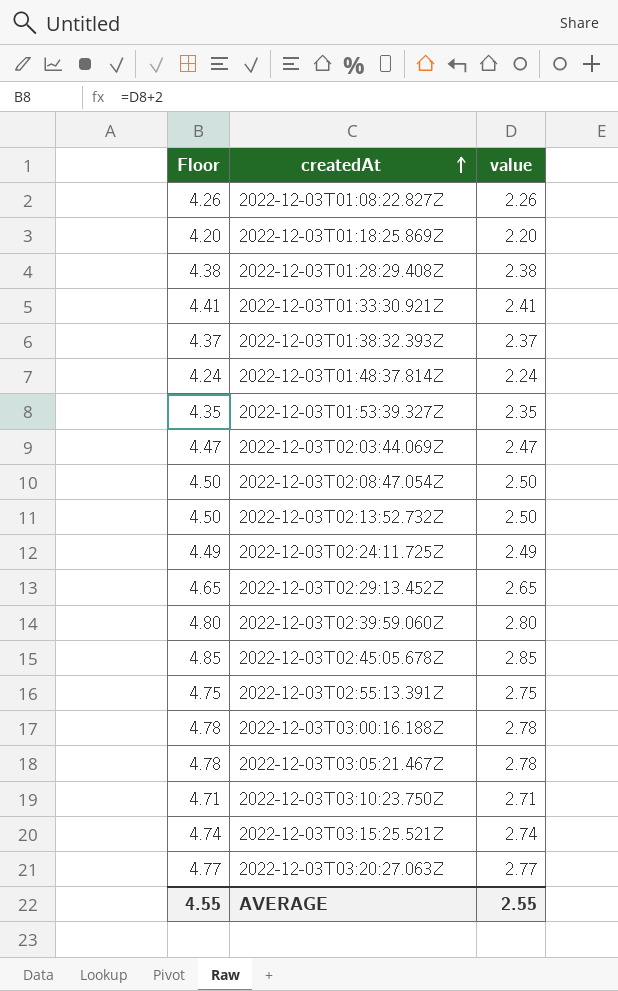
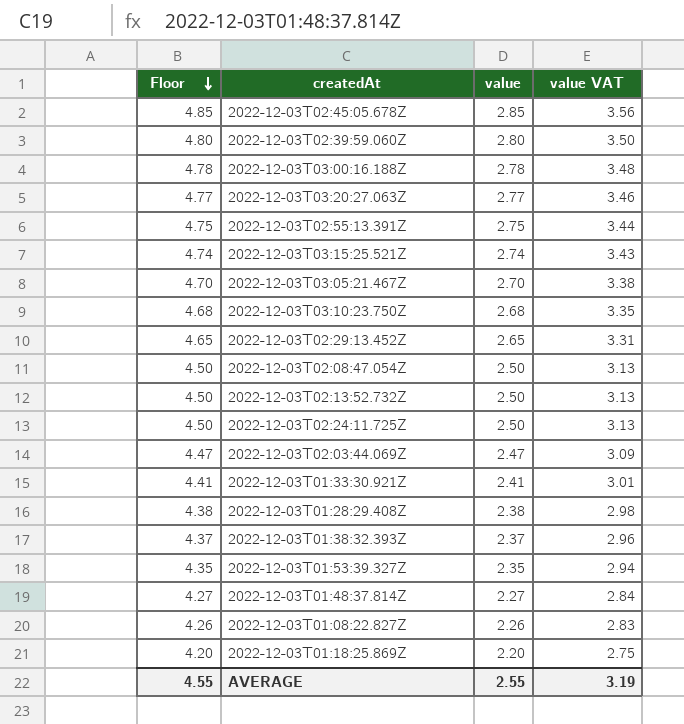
row order: createdAt ascending -> Floor descending
column value VAT | formula: none -> [value] * 1.25
2022-12-03T03:05:21.467Z | Floor: 4.78 -> 4.70
2022-12-03T03:05:21.467Z | value: 2.78 -> 2.70
2022-12-03T03:10:23.750Z | Floor: 4.71 -> 4.68
2022-12-03T03:10:23.750Z | value: 2.71 -> 2.68
2022-12-03T02:24:11.725Z | Floor: 4.49 -> 4.50
2022-12-03T02:24:11.725Z | value: 2.49 -> 2.50
2022-12-03T01:48:37.814Z | Floor: 4.24 -> 4.27
2022-12-03T01:48:37.814Z | value: 2.24 -> 2.27

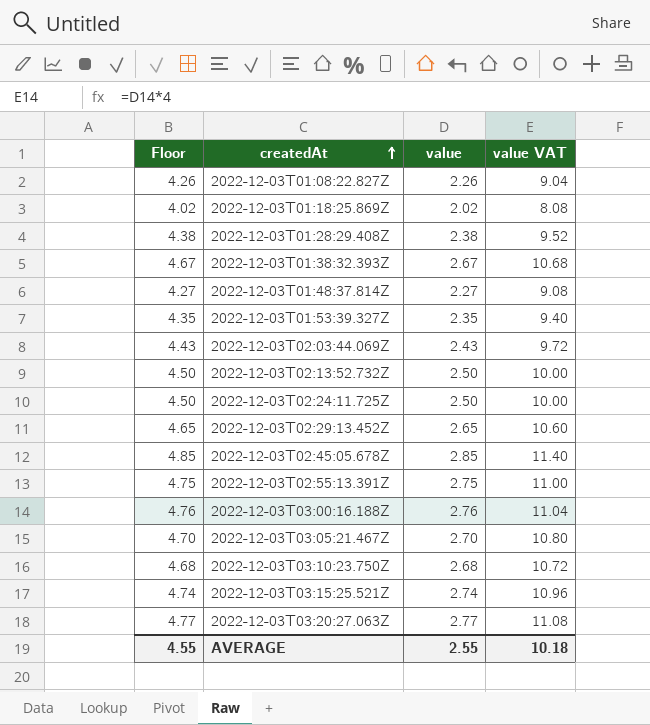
row order: Floor descending -> createdAt ascending
column value VAT | formula: [value] * 1.25 -> [value] * 4
row 2022-12-03T02:39:59.060Z: 4.80 | 2.80 | 3.50 -> none
row 2022-12-03T02:08:47.054Z: 4.50 | 2.50 | 3.13 -> none
row 2022-12-03T01:33:30.921Z: 4.41 | 2.41 | 3.01 -> none
2022-12-03T01:18:25.869Z | Floor: 4.20 -> 4.02
2022-12-03T01:18:25.869Z | value: 2.20 -> 2.02
2022-12-03T01:38:32.393Z | Floor: 4.37 -> 4.67
2022-12-03T01:38:32.393Z | value: 2.37 -> 2.67
2022-12-03T02:03:44.069Z | Floor: 4.47 -> 4.43
2022-12-03T02:03:44.069Z | value: 2.47 -> 2.43
2022-12-03T03:00:16.188Z | Floor: 4.78 -> 4.76
2022-12-03T03:00:16.188Z | value: 2.78 -> 2.76
AVERAGE | value VAT: 3.19 -> 10.18

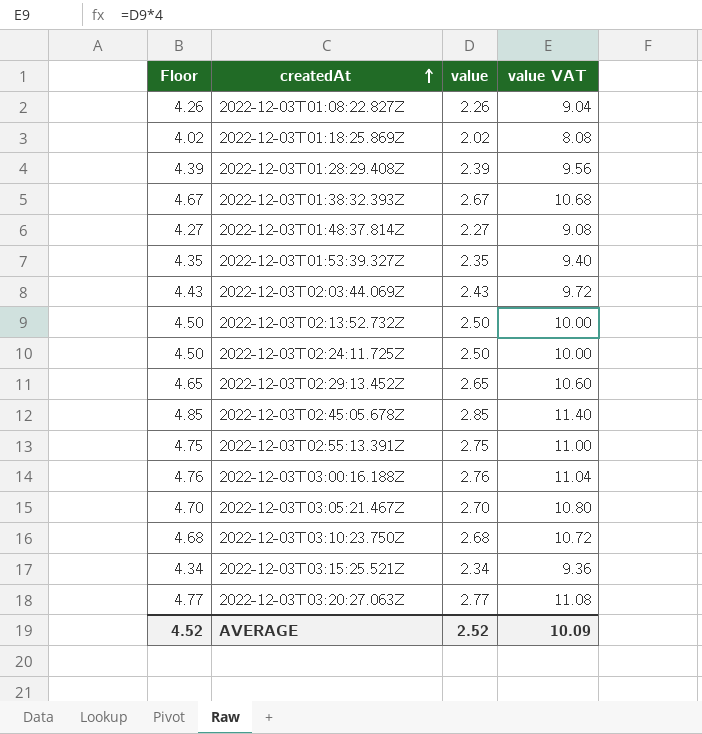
2022-12-03T01:28:29.408Z | Floor: 4.38 -> 4.39
2022-12-03T01:28:29.408Z | value: 2.38 -> 2.39
2022-12-03T01:28:29.408Z | value VAT: 9.52 -> 9.56
2022-12-03T03:15:25.521Z | Floor: 4.74 -> 4.34
2022-12-03T03:15:25.521Z | value: 2.74 -> 2.34
2022-12-03T03:15:25.521Z | value VAT: 10.96 -> 9.36
AVERAGE | Floor: 4.55 -> 4.52
AVERAGE | value: 2.55 -> 2.52
AVERAGE | value VAT: 10.18 -> 10.09

